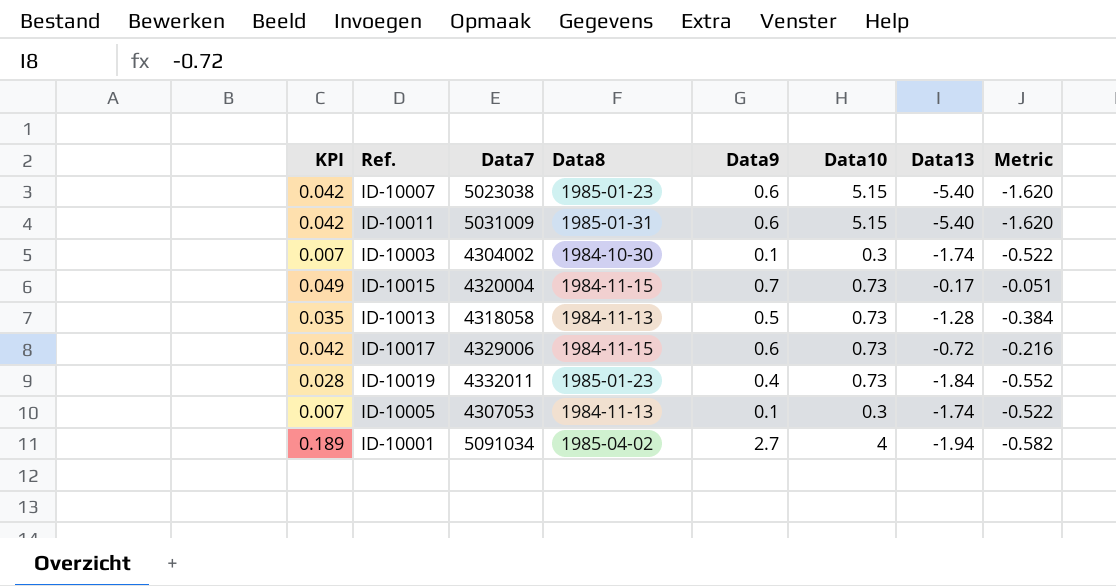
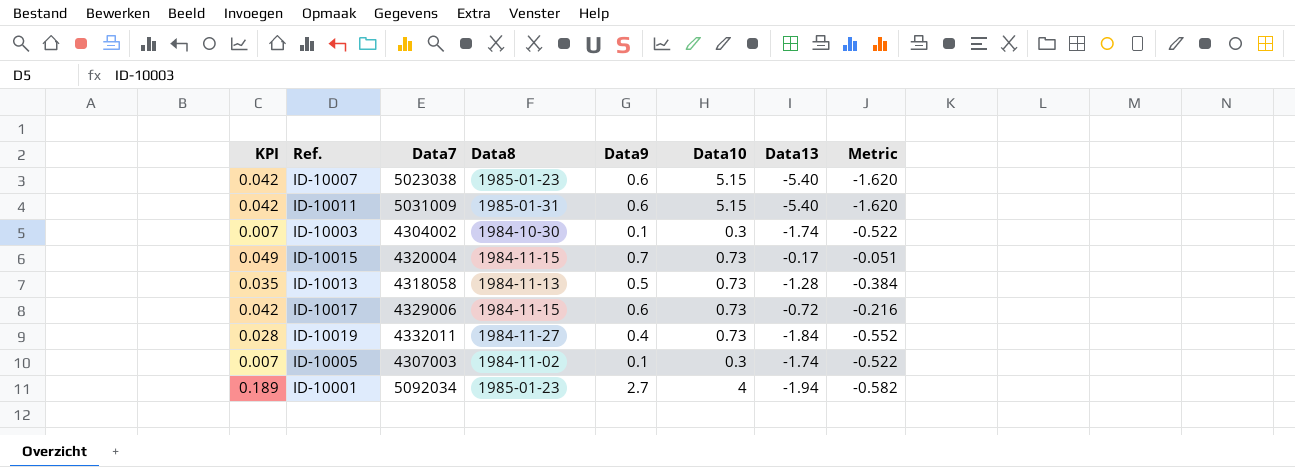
ID-10019 | Data8: 1985-01-23 -> 1984-11-27
ID-10005 | Data7: 4307053 -> 4307003
ID-10005 | Data8: 1984-11-13 -> 1984-11-02
ID-10001 | Data7: 5091034 -> 5092034
ID-10001 | Data8: 1985-04-02 -> 1985-01-23

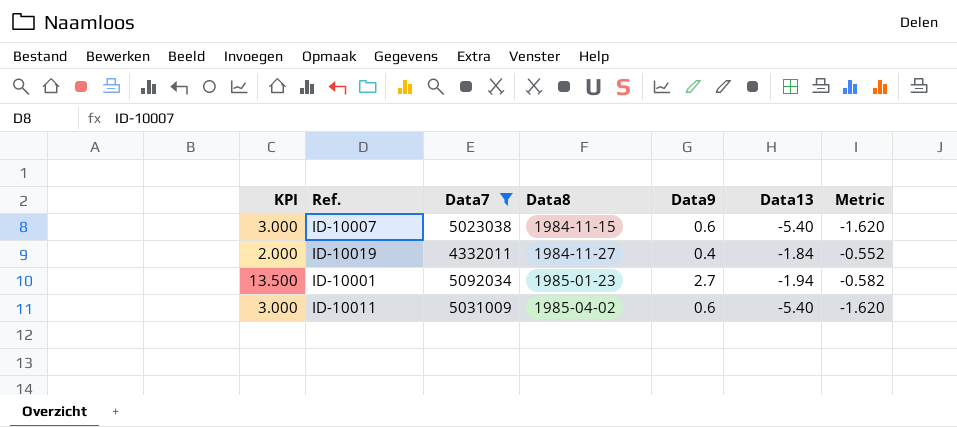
filter: none -> Data7 >= 4332011
row order: none -> Data8 ascending
column Data10 | position: 6 -> none
column KPI | formula: [Data9] * 0.07 -> [Data9] * 5
ID-10007 | Data8: 1985-01-23 -> 1984-11-15
ID-10011 | Data8: 1985-01-31 -> 1985-04-02

